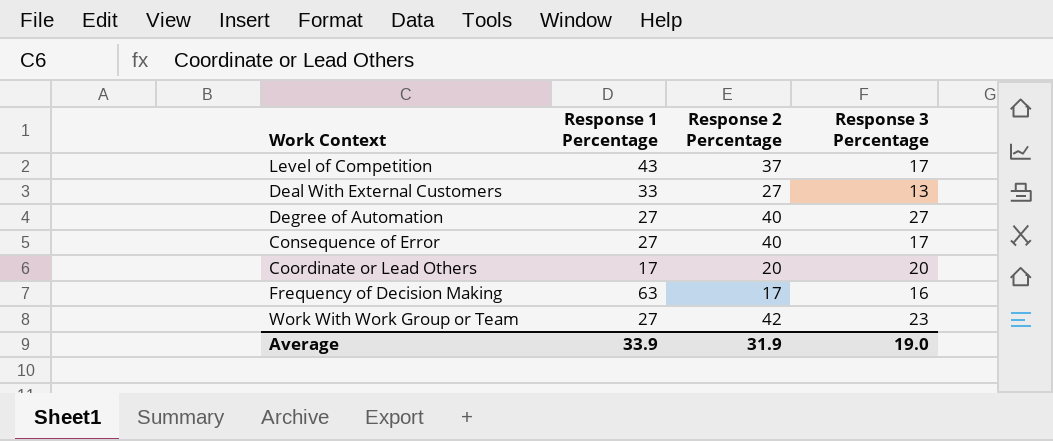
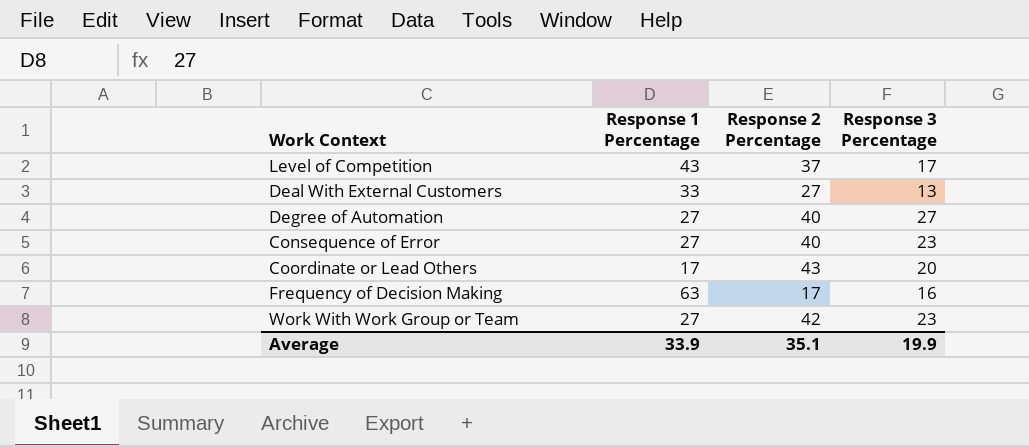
Consequence of Error | Response 3 Percentage: 17 -> 23
Coordinate or Lead Others | Response 2 Percentage: 20 -> 43
Average | Response 2 Percentage: 31.9 -> 35.1
Average | Response 3 Percentage: 19.0 -> 19.9

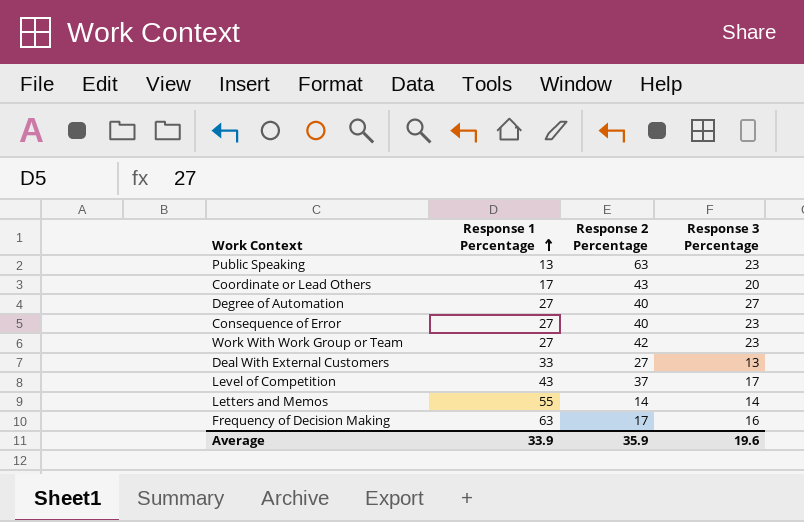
row order: none -> Response 1 Percentage ascending
row Public Speaking: none -> 13 | 63 | 23
row Letters and Memos: none -> 55 | 14 | 14
Average | Response 2 Percentage: 35.1 -> 35.9
Average | Response 3 Percentage: 19.9 -> 19.6

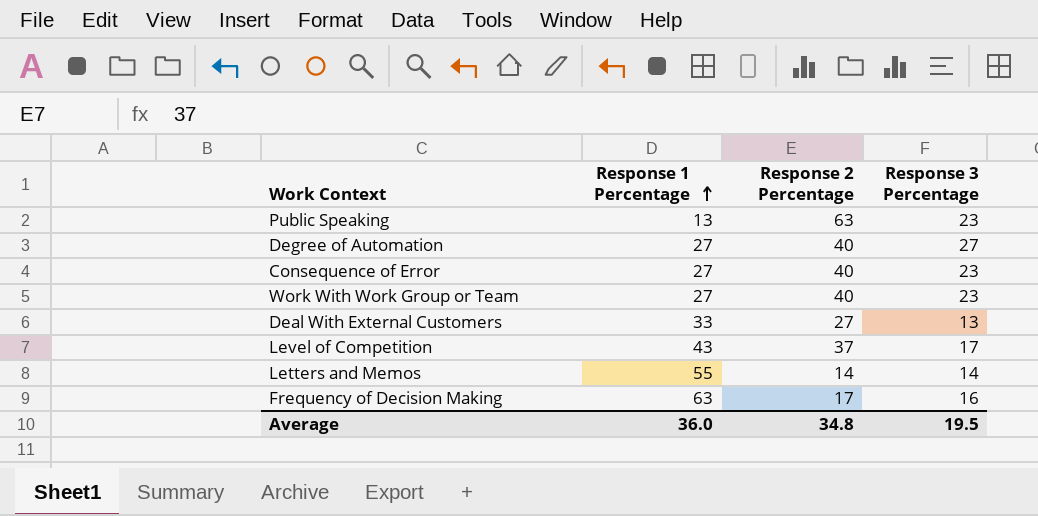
row Coordinate or Lead Others: 17 | 43 | 20 -> none
Work With Work Group or Team | Response 2 Percentage: 42 -> 40
Average | Response 1 Percentage: 33.9 -> 36.0
Average | Response 2 Percentage: 35.9 -> 34.8
Average | Response 3 Percentage: 19.6 -> 19.5

